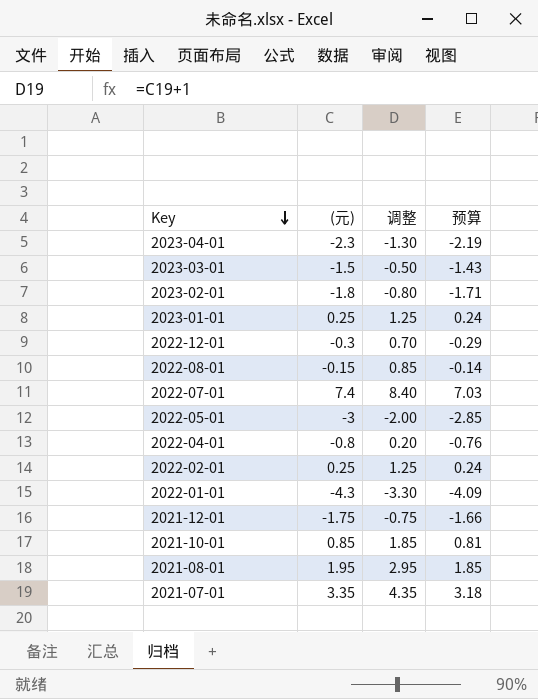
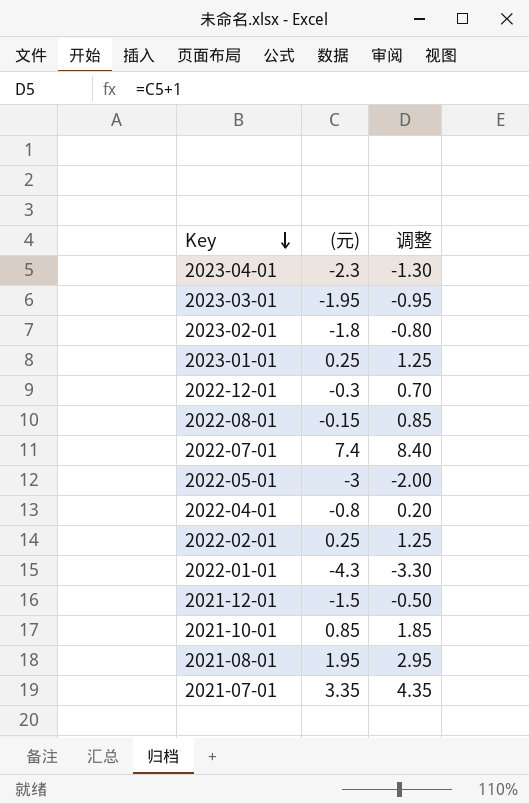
column 预算 | formula: [(元)] * 0.95 -> none
2023-03-01 | (元): -1.5 -> -1.95
2023-03-01 | 调整: -0.50 -> -0.95
2021-12-01 | (元): -1.75 -> -1.5
2021-12-01 | 调整: -0.75 -> -0.50

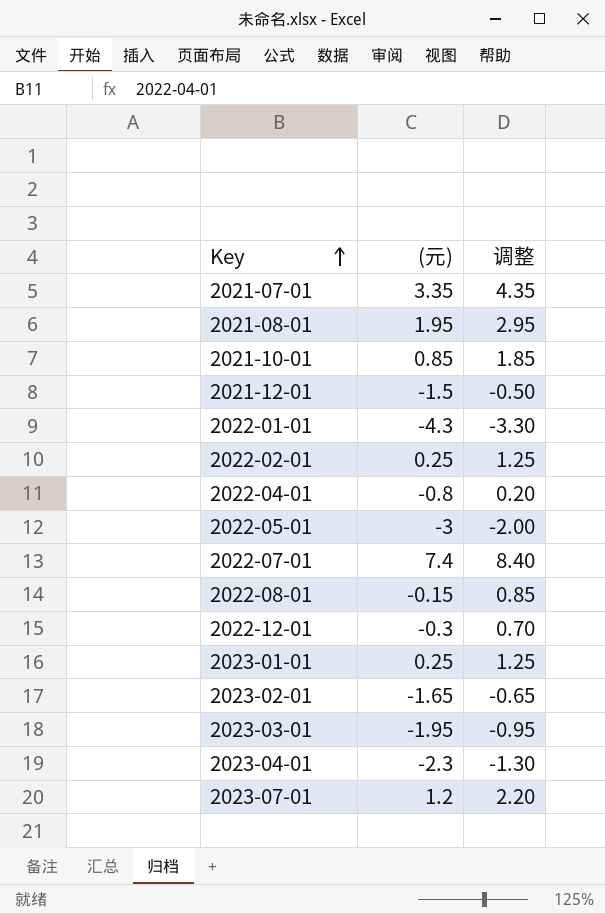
row order: Key descending -> Key ascending
2023-02-01 | (元): -1.8 -> -1.65
2023-02-01 | 调整: -0.80 -> -0.65
row 2023-07-01: none -> 1.2 | 2.20

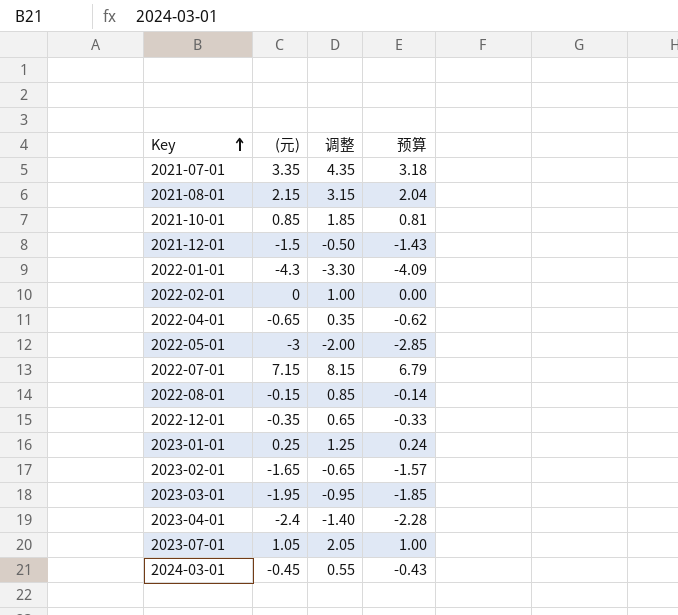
column 预算 | formula: none -> [(元)] * 0.95
2021-08-01 | (元): 1.95 -> 2.15
2021-08-01 | 调整: 2.95 -> 3.15
2022-02-01 | (元): 0.25 -> 0
2022-02-01 | 调整: 1.25 -> 1.00
2022-04-01 | (元): -0.8 -> -0.65
2022-04-01 | 调整: 0.20 -> 0.35
2022-07-01 | (元): 7.4 -> 7.15
2022-07-01 | 调整: 8.40 -> 8.15
2022-12-01 | (元): -0.3 -> -0.35
2022-12-01 | 调整: 0.70 -> 0.65
2023-04-01 | (元): -2.3 -> -2.4
2023-04-01 | 调整: -1.30 -> -1.40
2023-07-01 | (元): 1.2 -> 1.05
2023-07-01 | 调整: 2.20 -> 2.05
row 2024-03-01: none -> -0.45 | 0.55 | -0.43

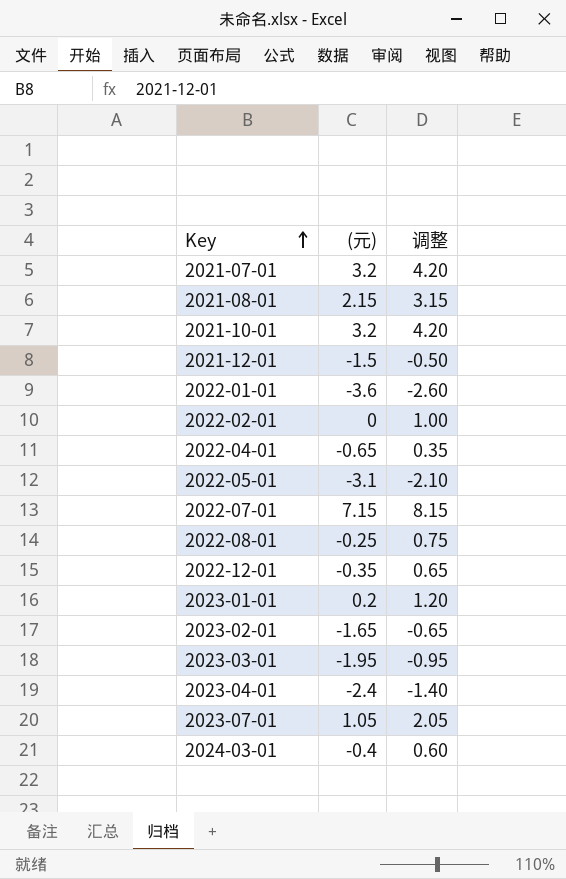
column 预算 | formula: [(元)] * 0.95 -> none
2021-07-01 | (元): 3.35 -> 3.2
2021-07-01 | 调整: 4.35 -> 4.20
2021-10-01 | (元): 0.85 -> 3.2
2021-10-01 | 调整: 1.85 -> 4.20
2022-01-01 | (元): -4.3 -> -3.6
2022-01-01 | 调整: -3.30 -> -2.60
2022-05-01 | (元): -3 -> -3.1
2022-05-01 | 调整: -2.00 -> -2.10
2022-08-01 | (元): -0.15 -> -0.25
2022-08-01 | 调整: 0.85 -> 0.75
2023-01-01 | (元): 0.25 -> 0.2
2023-01-01 | 调整: 1.25 -> 1.20
2024-03-01 | (元): -0.45 -> -0.4
2024-03-01 | 调整: 0.55 -> 0.60

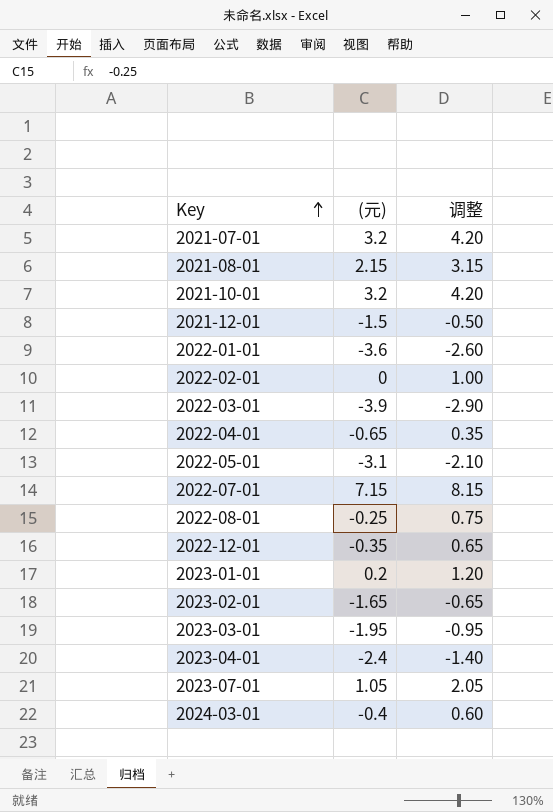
row 2022-03-01: none -> -3.9 | -2.90

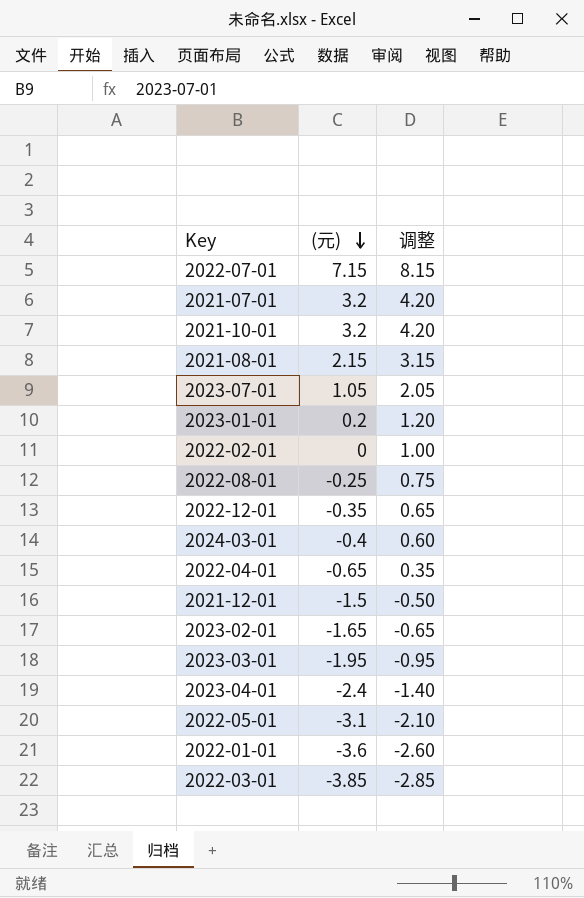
row order: Key ascending -> (元) descending
2022-03-01 | (元): -3.9 -> -3.85
2022-03-01 | 调整: -2.90 -> -2.85

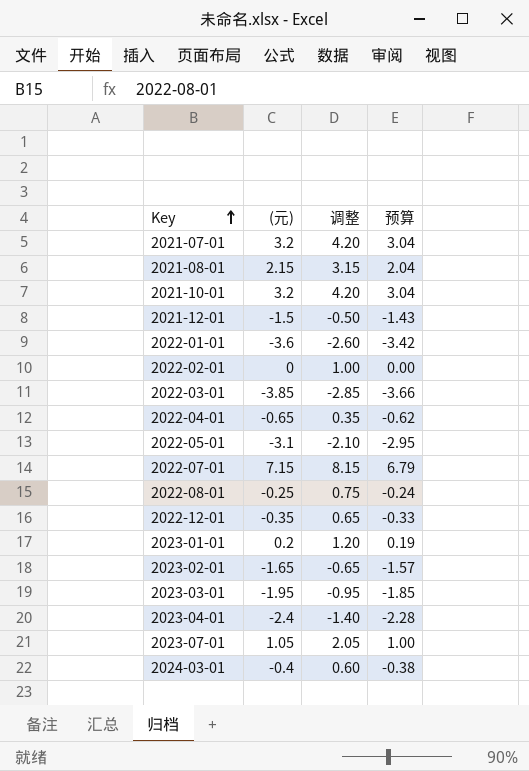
row order: (元) descending -> Key ascending
column 预算 | formula: none -> [(元)] * 0.95

